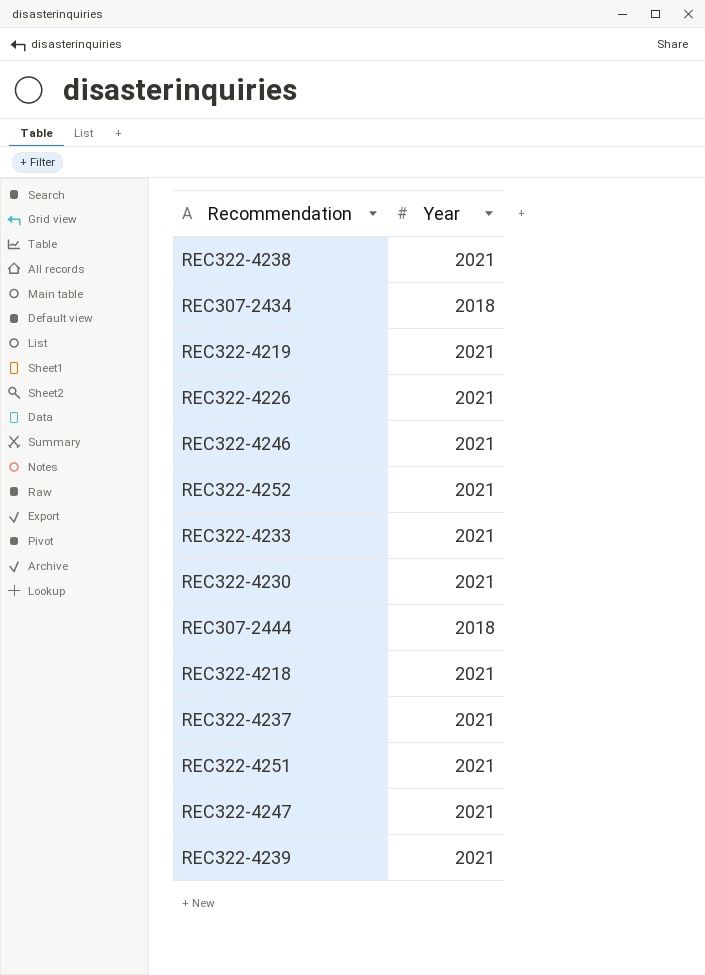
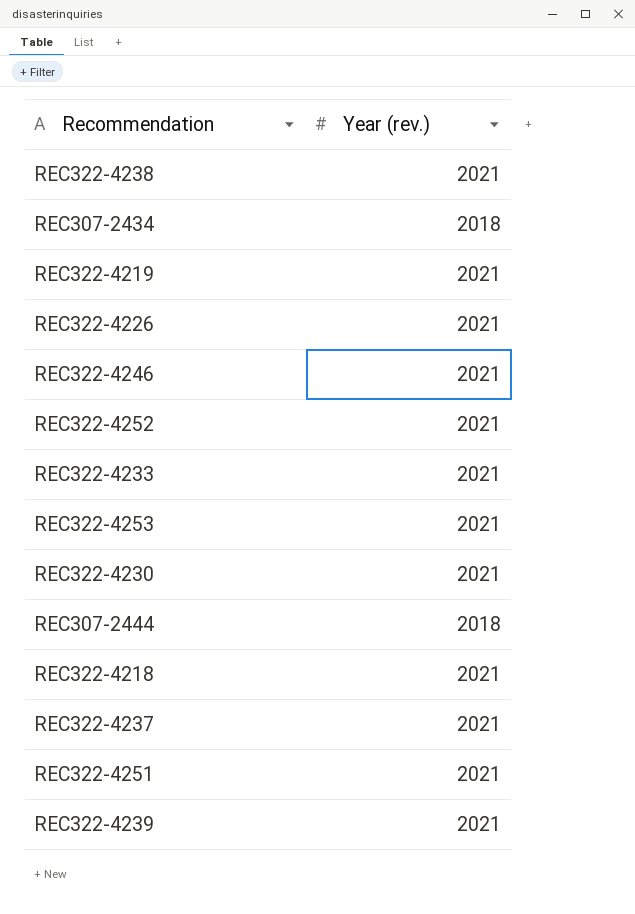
column name: Year -> Year (rev.)
row REC322-4247: 2021 -> none
row REC322-4253: none -> 2021

